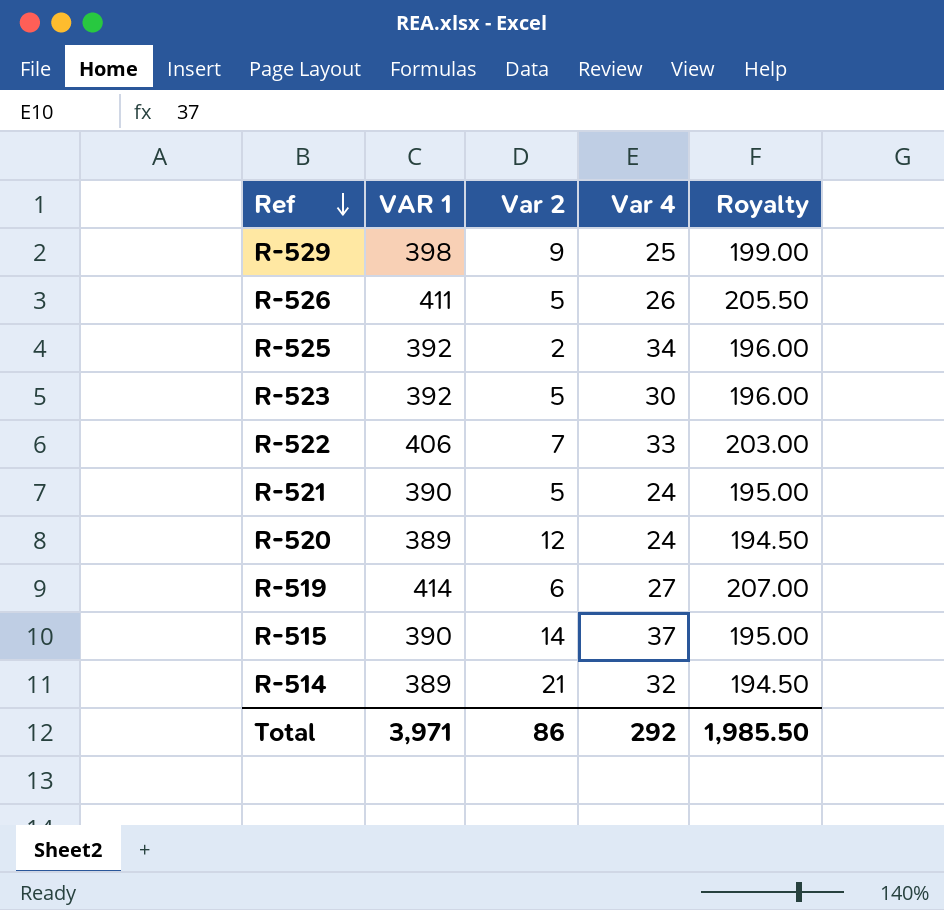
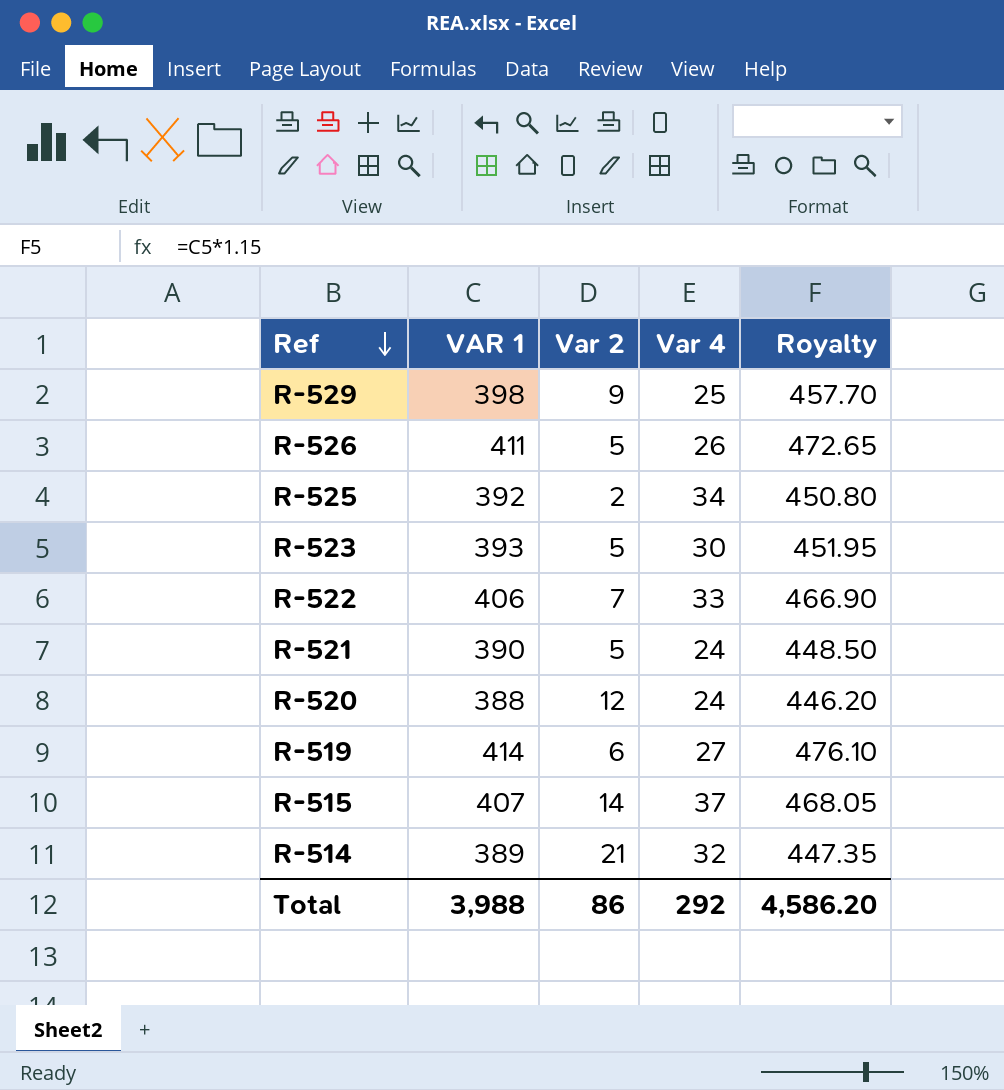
column Royalty | formula: [VAR 1] * 0.5 -> [VAR 1] * 1.15
R-523 | VAR 1: 392 -> 393
R-520 | VAR 1: 389 -> 388
R-515 | VAR 1: 390 -> 407
Total | VAR 1: 3,971 -> 3,988
Total | Royalty: 1,985.50 -> 4,586.20

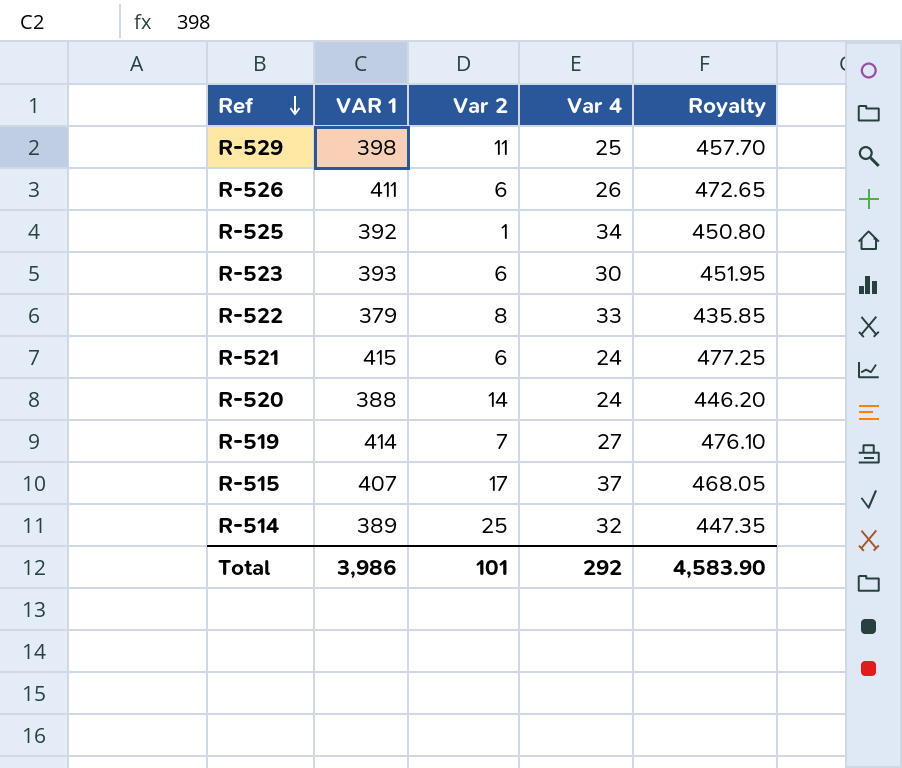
R-529 | Var 2: 9 -> 11
R-526 | Var 2: 5 -> 6
R-525 | Var 2: 2 -> 1
R-523 | Var 2: 5 -> 6
R-522 | VAR 1: 406 -> 379
R-522 | Var 2: 7 -> 8
R-522 | Royalty: 466.90 -> 435.85
R-521 | VAR 1: 390 -> 415
R-521 | Var 2: 5 -> 6
R-521 | Royalty: 448.50 -> 477.25
R-520 | Var 2: 12 -> 14
R-519 | Var 2: 6 -> 7
R-515 | Var 2: 14 -> 17
R-514 | Var 2: 21 -> 25
Total | VAR 1: 3,988 -> 3,986
Total | Var 2: 86 -> 101
Total | Royalty: 4,586.20 -> 4,583.90

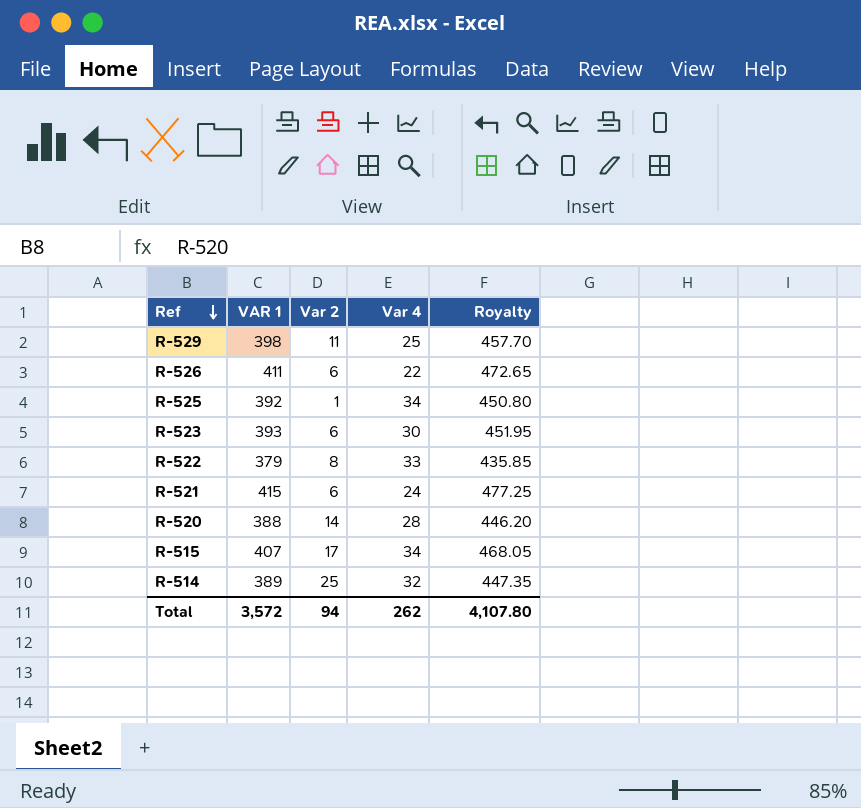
row R-519: 414 | 7 | 27 | 476.10 -> none
R-526 | Var 4: 26 -> 22
R-520 | Var 4: 24 -> 28
R-515 | Var 4: 37 -> 34
Total | VAR 1: 3,986 -> 3,572
Total | Var 2: 101 -> 94
Total | Var 4: 292 -> 262
Total | Royalty: 4,583.90 -> 4,107.80

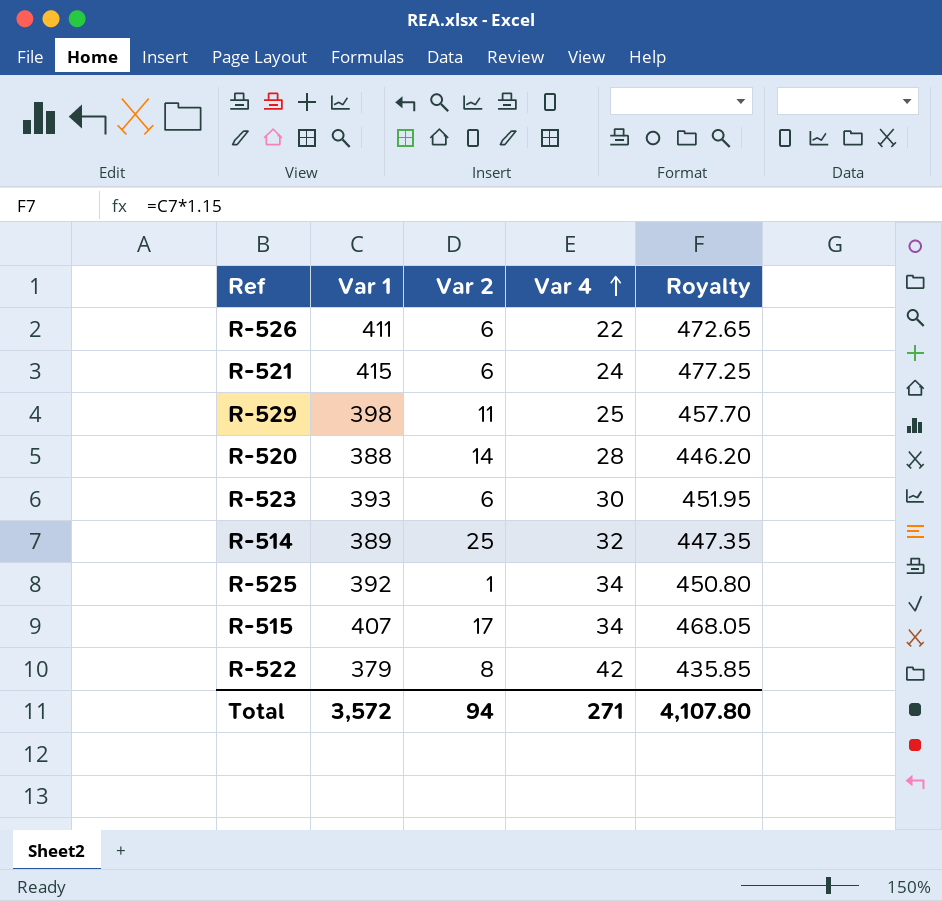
row order: Ref descending -> Var 4 ascending
column name: VAR 1 -> Var 1
R-522 | Var 4: 33 -> 42
Total | Var 4: 262 -> 271

